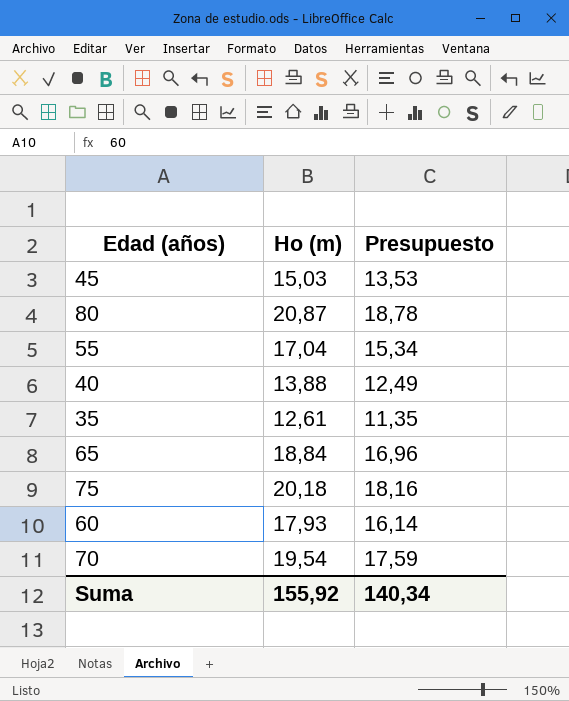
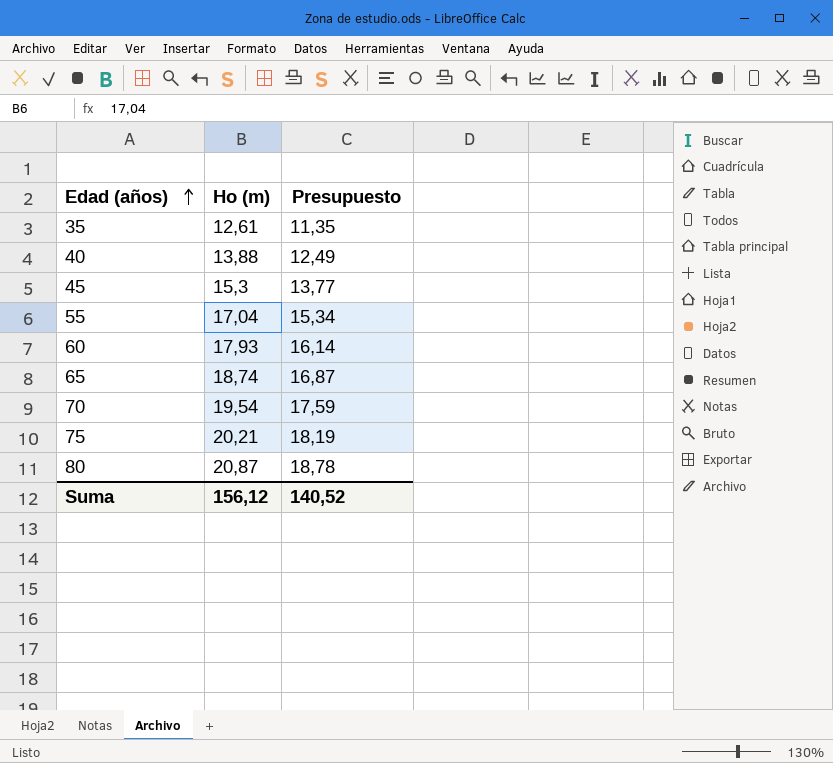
row order: none -> Edad (años) ascending
45 | Ho (m): 15,03 -> 15,3
45 | Presupuesto: 13,53 -> 13,77
65 | Ho (m): 18,84 -> 18,74
65 | Presupuesto: 16,96 -> 16,87
75 | Ho (m): 20,18 -> 20,21
75 | Presupuesto: 18,16 -> 18,19
Suma | Ho (m): 155,92 -> 156,12
Suma | Presupuesto: 140,34 -> 140,52

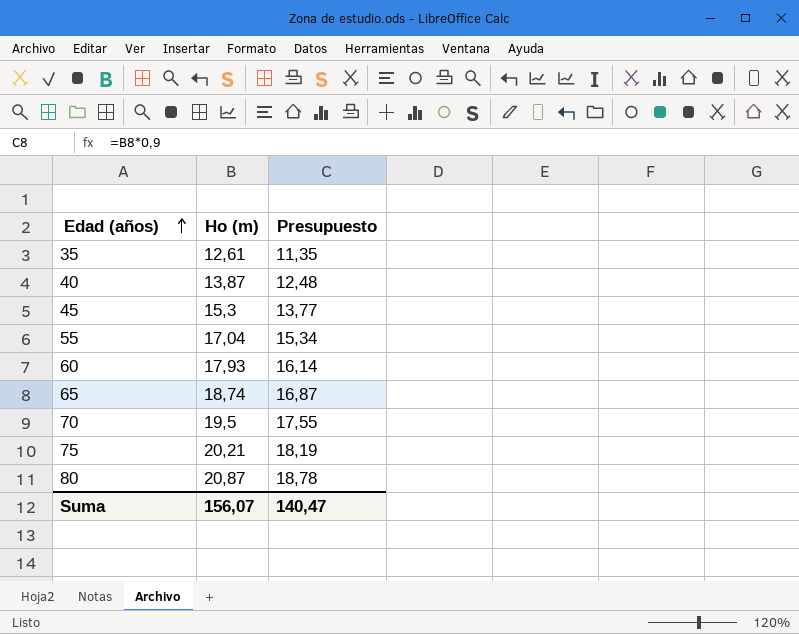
40 | Ho (m): 13,88 -> 13,87
40 | Presupuesto: 12,49 -> 12,48
70 | Ho (m): 19,54 -> 19,5
70 | Presupuesto: 17,59 -> 17,55
Suma | Ho (m): 156,12 -> 156,07
Suma | Presupuesto: 140,52 -> 140,47

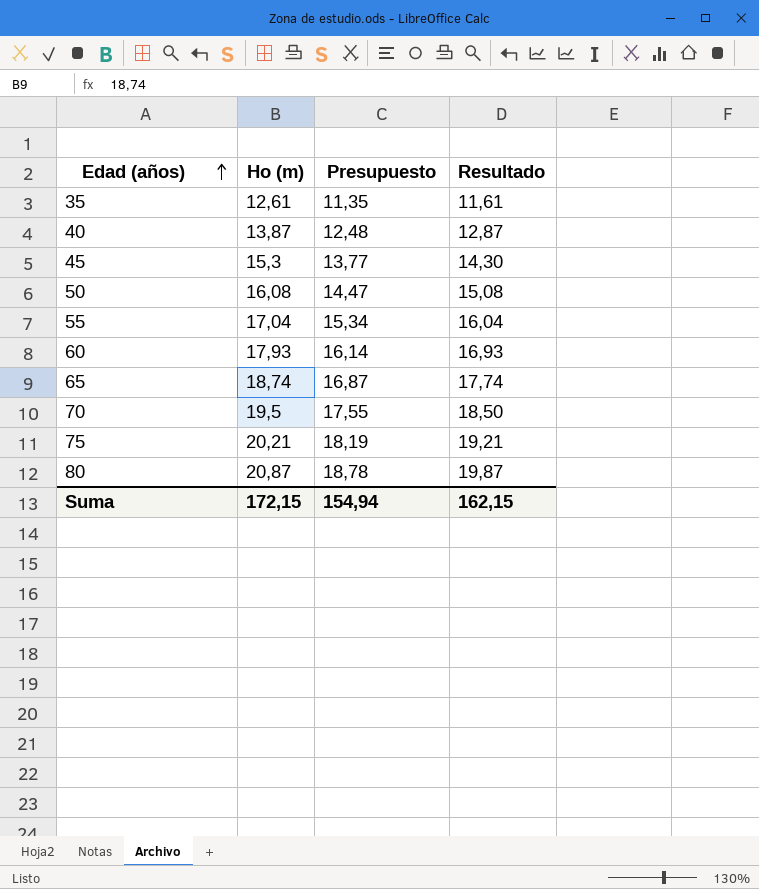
column Resultado | formula: none -> [Ho (m)] - 1
row 50: none -> 16,08 | 14,47 | 15,08
Suma | Ho (m): 156,07 -> 172,15
Suma | Presupuesto: 140,47 -> 154,94

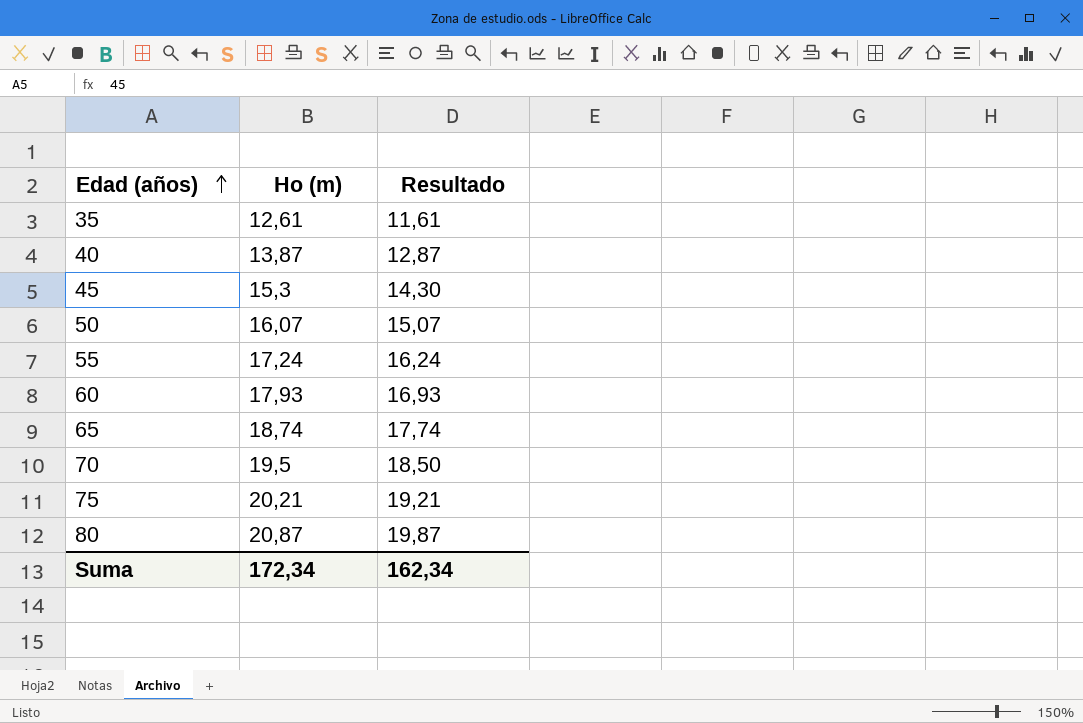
column Presupuesto | formula: [Ho (m)] * 0,9 -> none
50 | Ho (m): 16,08 -> 16,07
50 | Resultado: 15,08 -> 15,07
55 | Ho (m): 17,04 -> 17,24
55 | Resultado: 16,04 -> 16,24
Suma | Ho (m): 172,15 -> 172,34
Suma | Resultado: 162,15 -> 162,34

